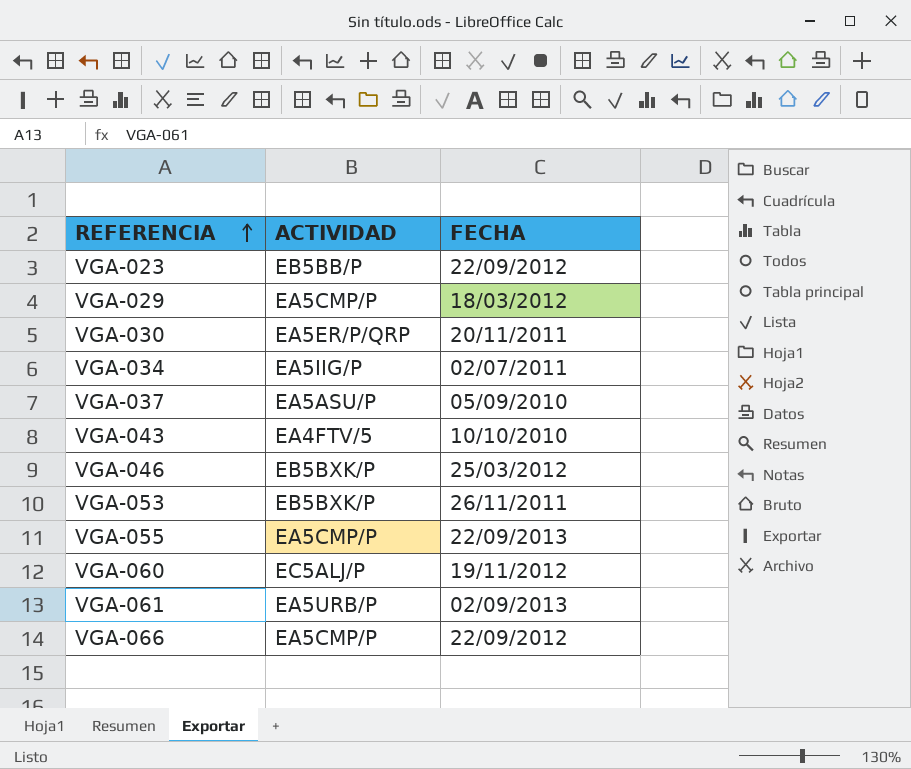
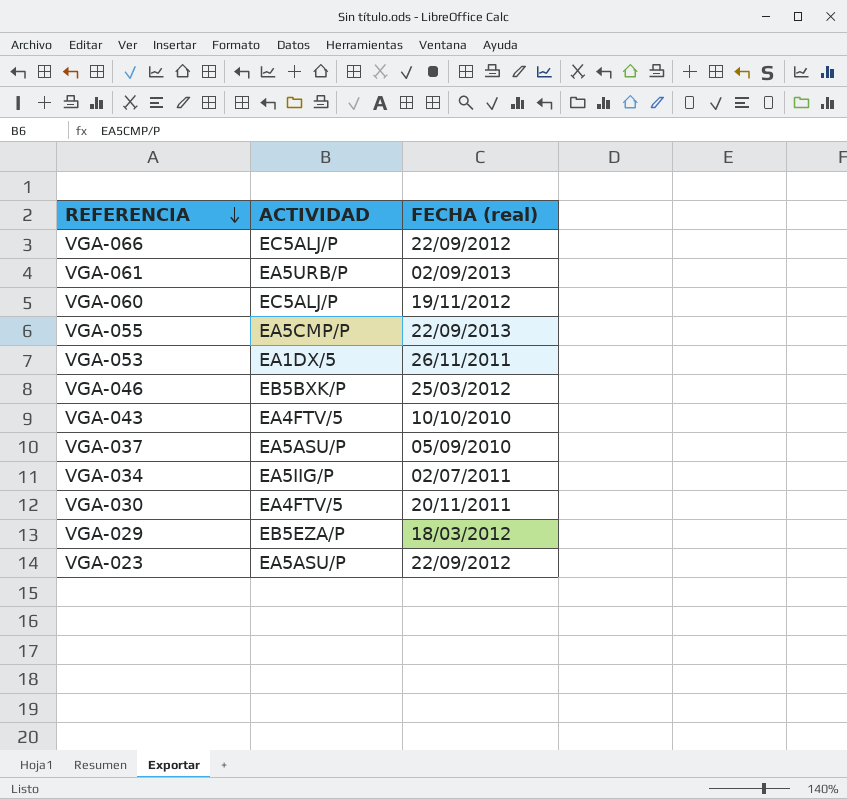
row order: REFERENCIA ascending -> REFERENCIA descending
column name: FECHA -> FECHA (real)
VGA-066 | ACTIVIDAD: EA5CMP/P -> EC5ALJ/P
VGA-053 | ACTIVIDAD: EB5BXK/P -> EA1DX/5
VGA-030 | ACTIVIDAD: EA5ER/P/QRP -> EA4FTV/5
VGA-029 | ACTIVIDAD: EA5CMP/P -> EB5EZA/P
VGA-023 | ACTIVIDAD: EB5BB/P -> EA5ASU/P

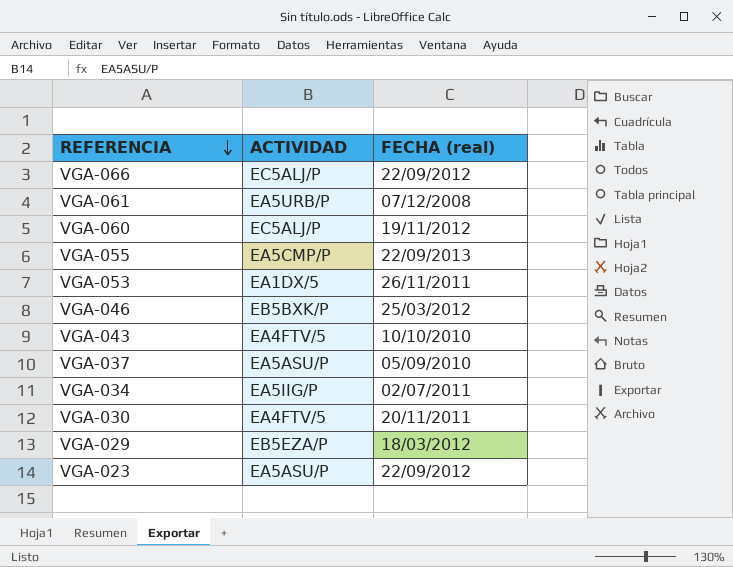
VGA-061 | FECHA (real): 02/09/2013 -> 07/12/2008

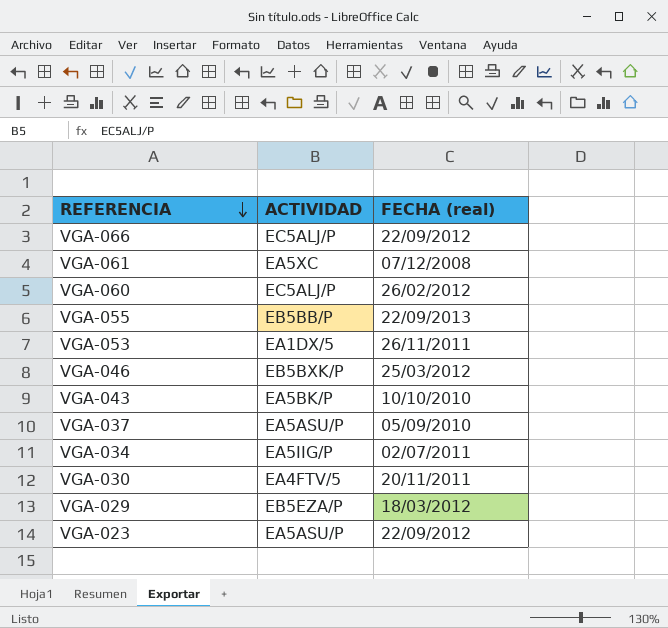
VGA-061 | ACTIVIDAD: EA5URB/P -> EA5XC
VGA-060 | FECHA (real): 19/11/2012 -> 26/02/2012
VGA-055 | ACTIVIDAD: EA5CMP/P -> EB5BB/P
VGA-043 | ACTIVIDAD: EA4FTV/5 -> EA5BK/P

